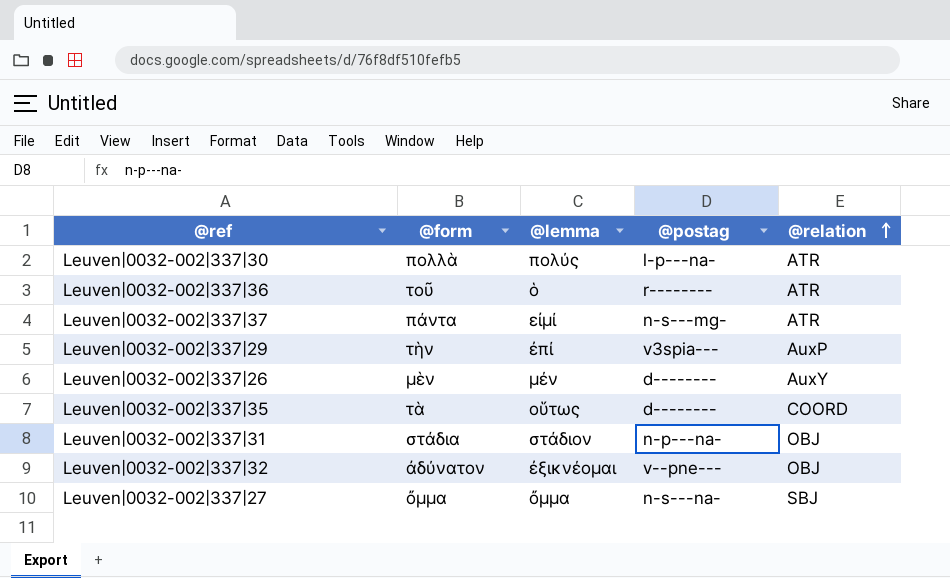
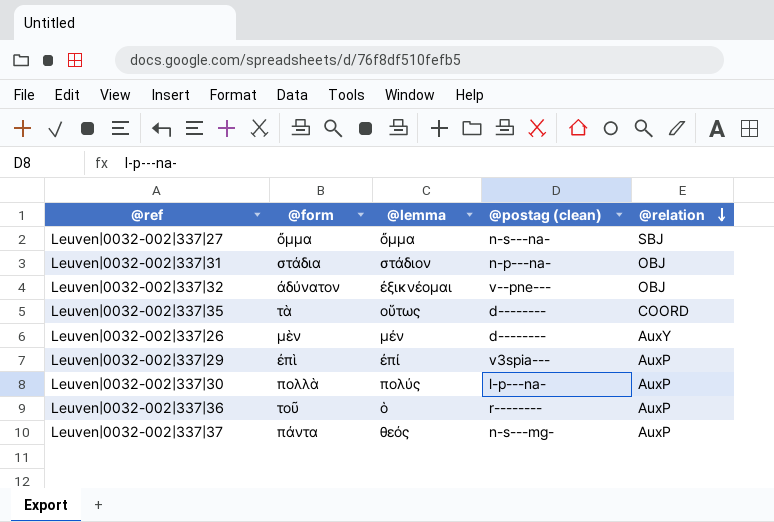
row order: @relation ascending -> @relation descending
column name: @postag -> @postag (clean)
Leuven|0032-002|337|29 | @form: τὴν -> ἐπὶ
Leuven|0032-002|337|30 | @relation: ATR -> AuxP
Leuven|0032-002|337|36 | @relation: ATR -> AuxP
Leuven|0032-002|337|37 | @lemma: εἰμί -> θεός
Leuven|0032-002|337|37 | @relation: ATR -> AuxP

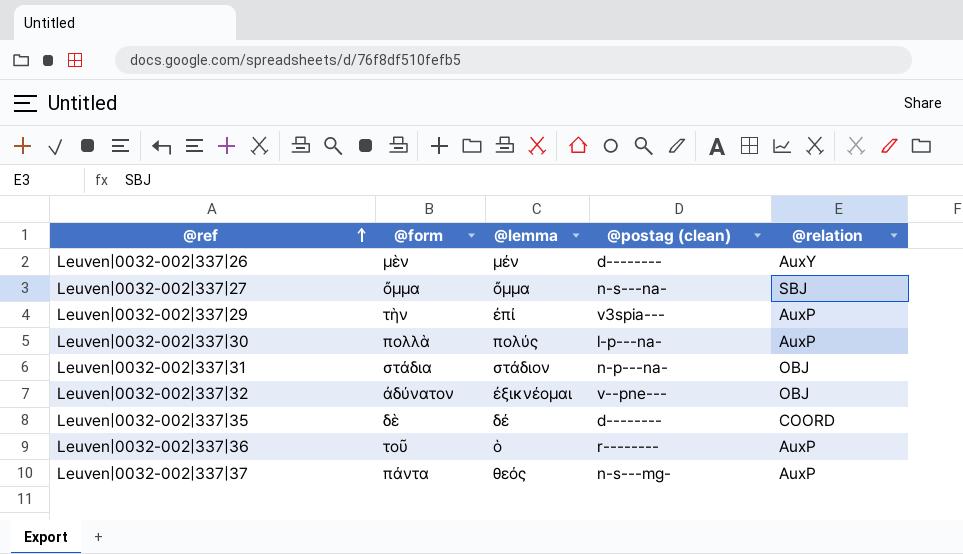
row order: @relation descending -> @ref ascending
Leuven|0032-002|337|29 | @form: ἐπὶ -> τὴν
Leuven|0032-002|337|35 | @form: τὰ -> δὲ
Leuven|0032-002|337|35 | @lemma: οὕτως -> δέ

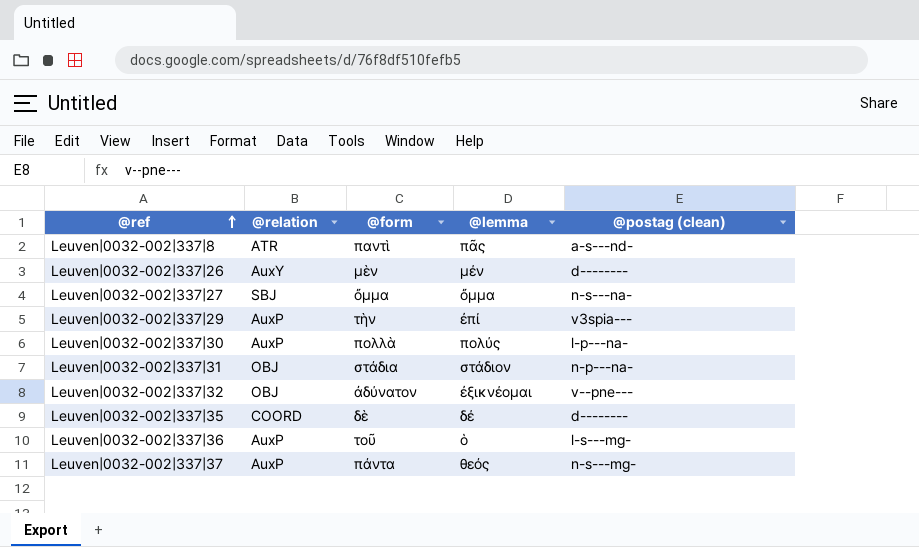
column @relation | position: 5 -> 2
row Leuven|0032-002|337|8: none -> ATR | παντὶ | πᾶς | a-s---nd-
Leuven|0032-002|337|36 | @postag (clean): r-------- -> l-s---mg-

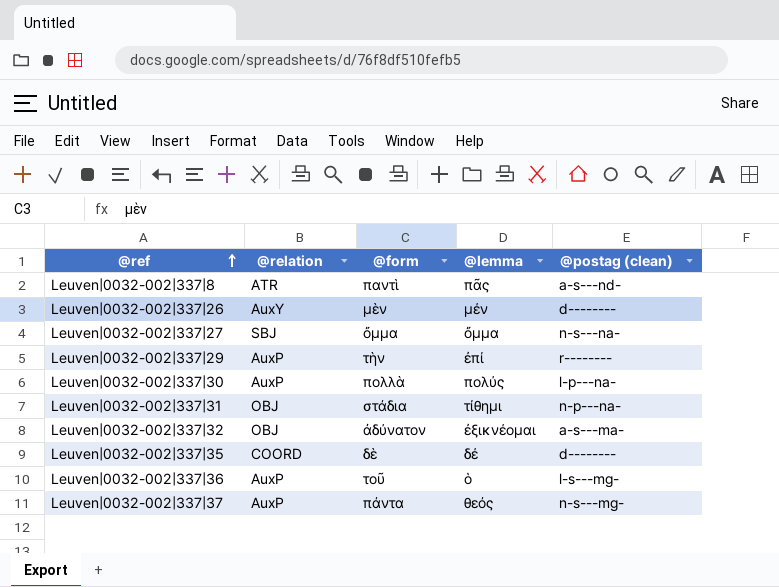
Leuven|0032-002|337|29 | @postag (clean): v3spia--- -> r--------
Leuven|0032-002|337|31 | @lemma: στάδιον -> τίθημι
Leuven|0032-002|337|32 | @postag (clean): v--pne--- -> a-s---ma-

